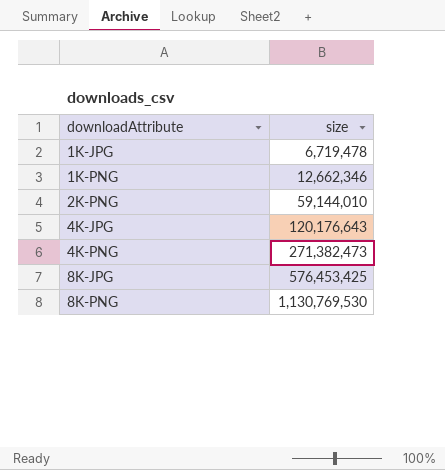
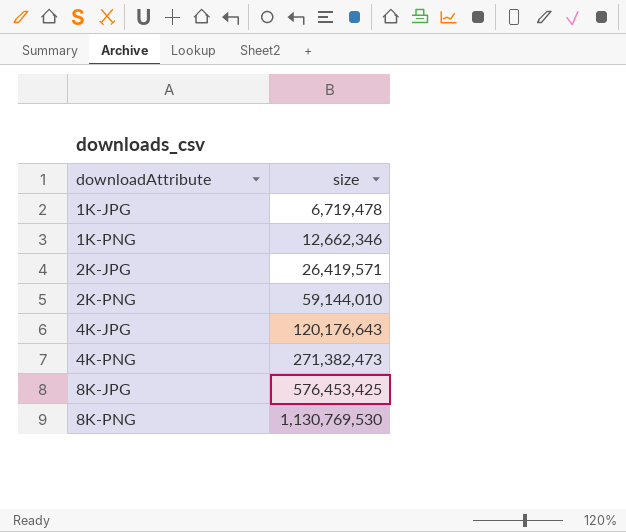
row 2K-JPG: none -> 26,419,571

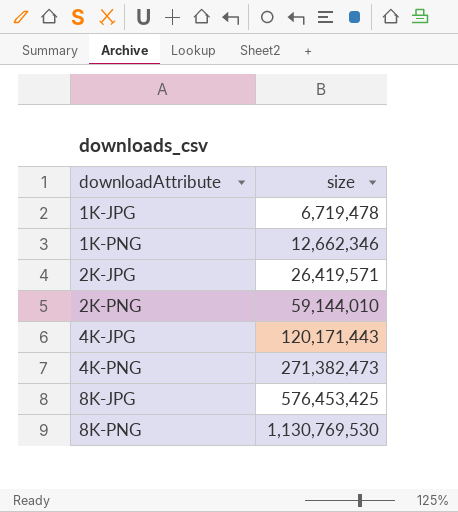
4K-JPG | size: 120,176,643 -> 120,171,443

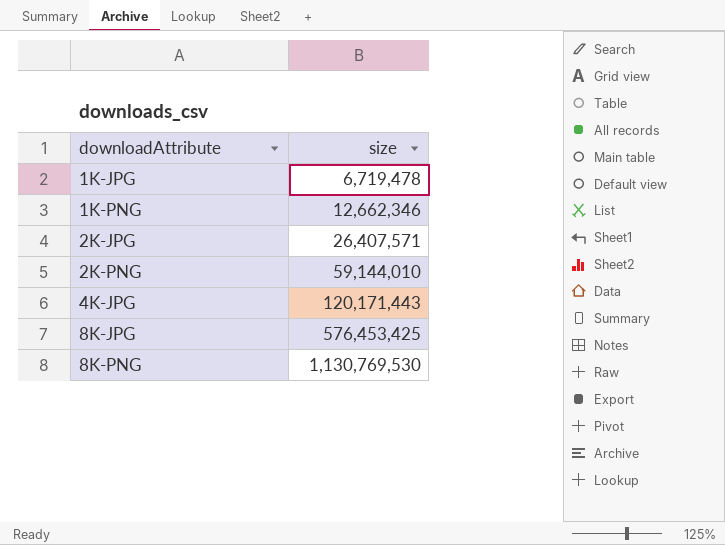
row 4K-PNG: 271,382,473 -> none
2K-JPG | size: 26,419,571 -> 26,407,571

